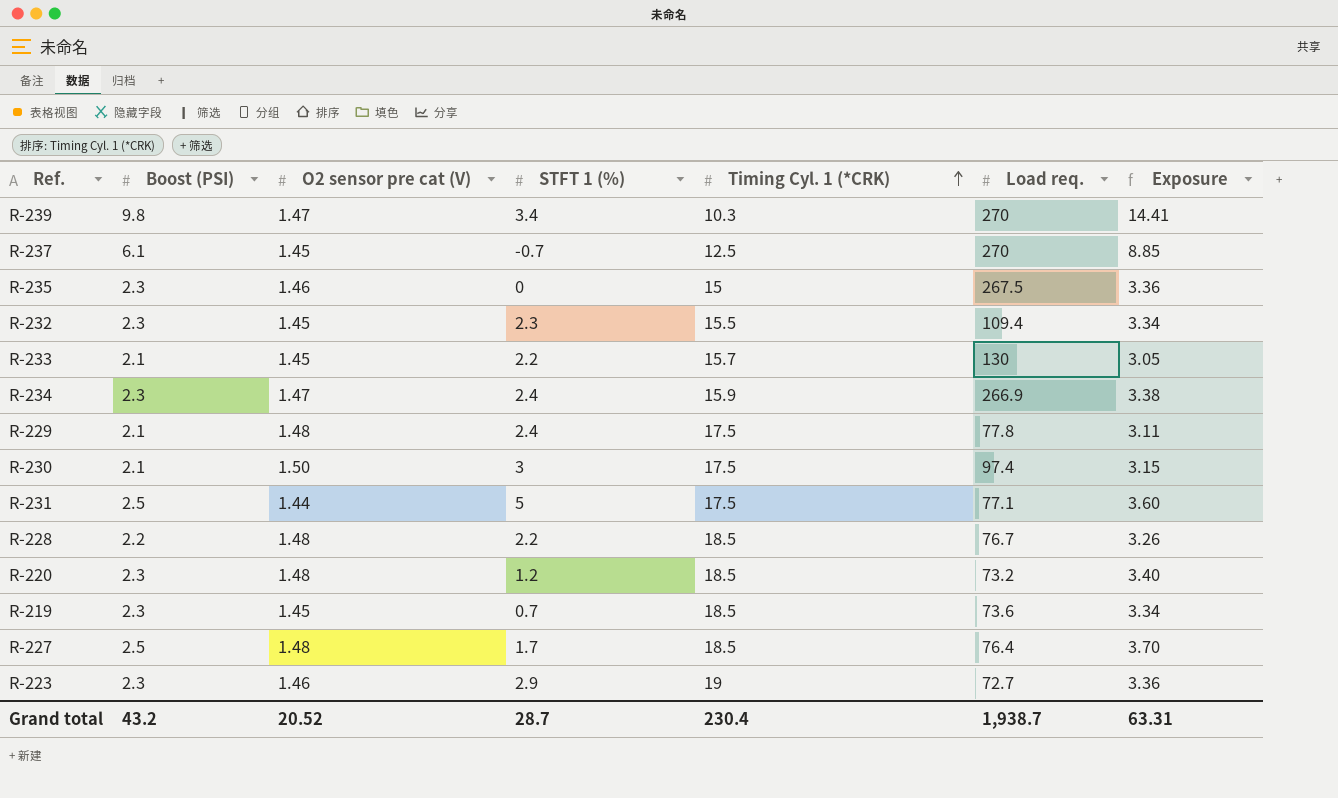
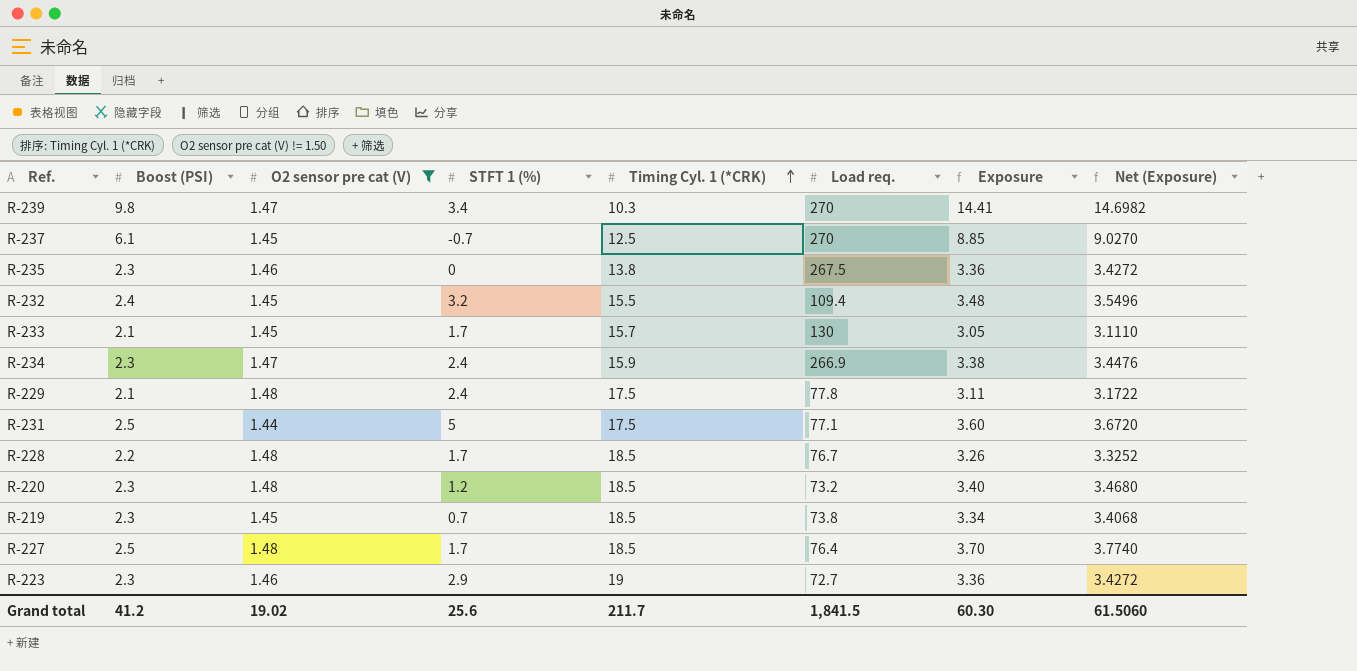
filter: none -> O2 sensor pre cat (V) != 1.50
column Net (Exposure) | formula: none -> [Exposure] * 1.02
R-235 | Timing Cyl. 1 (*CRK): 15 -> 13.8
R-232 | Boost (PSI): 2.3 -> 2.4
R-232 | STFT 1 (%): 2.3 -> 3.2
R-232 | Exposure: 3.34 -> 3.48
R-233 | STFT 1 (%): 2.2 -> 1.7
R-228 | STFT 1 (%): 2.2 -> 1.7
R-219 | Load req.: 73.6 -> 73.8
Grand total | Boost (PSI): 43.2 -> 41.2
Grand total | O2 sensor pre cat (V): 20.52 -> 19.02
Grand total | STFT 1 (%): 28.7 -> 25.6
Grand total | Timing Cyl. 1 (*CRK): 230.4 -> 211.7
Grand total | Load req.: 1,938.7 -> 1,841.5
Grand total | Exposure: 63.31 -> 60.30

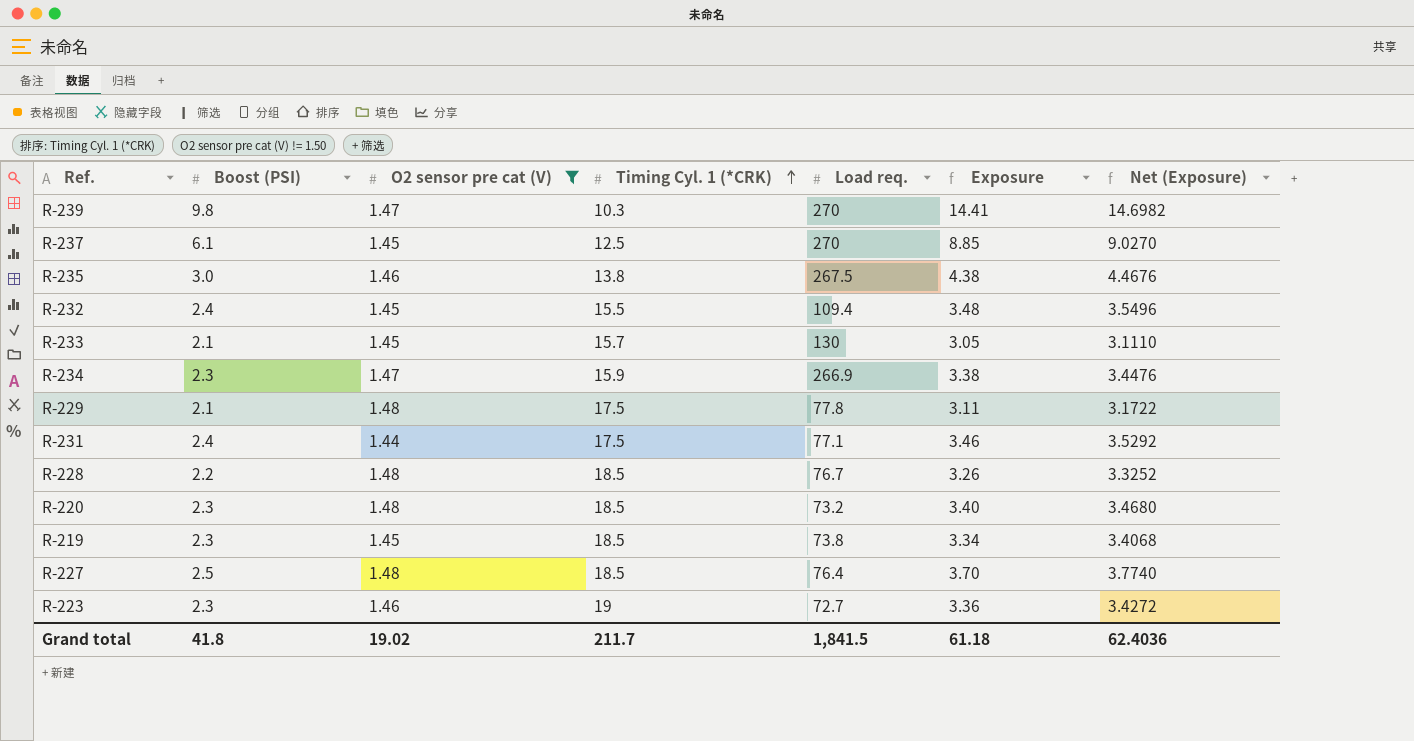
column STFT 1 (%) | position: 4 -> none
R-235 | Boost (PSI): 2.3 -> 3.0
R-235 | Exposure: 3.36 -> 4.38
R-235 | Net (Exposure): 3.4272 -> 4.4676
R-231 | Boost (PSI): 2.5 -> 2.4
R-231 | Exposure: 3.60 -> 3.46
R-231 | Net (Exposure): 3.6720 -> 3.5292
Grand total | Boost (PSI): 41.2 -> 41.8
Grand total | Exposure: 60.30 -> 61.18
Grand total | Net (Exposure): 61.5060 -> 62.4036

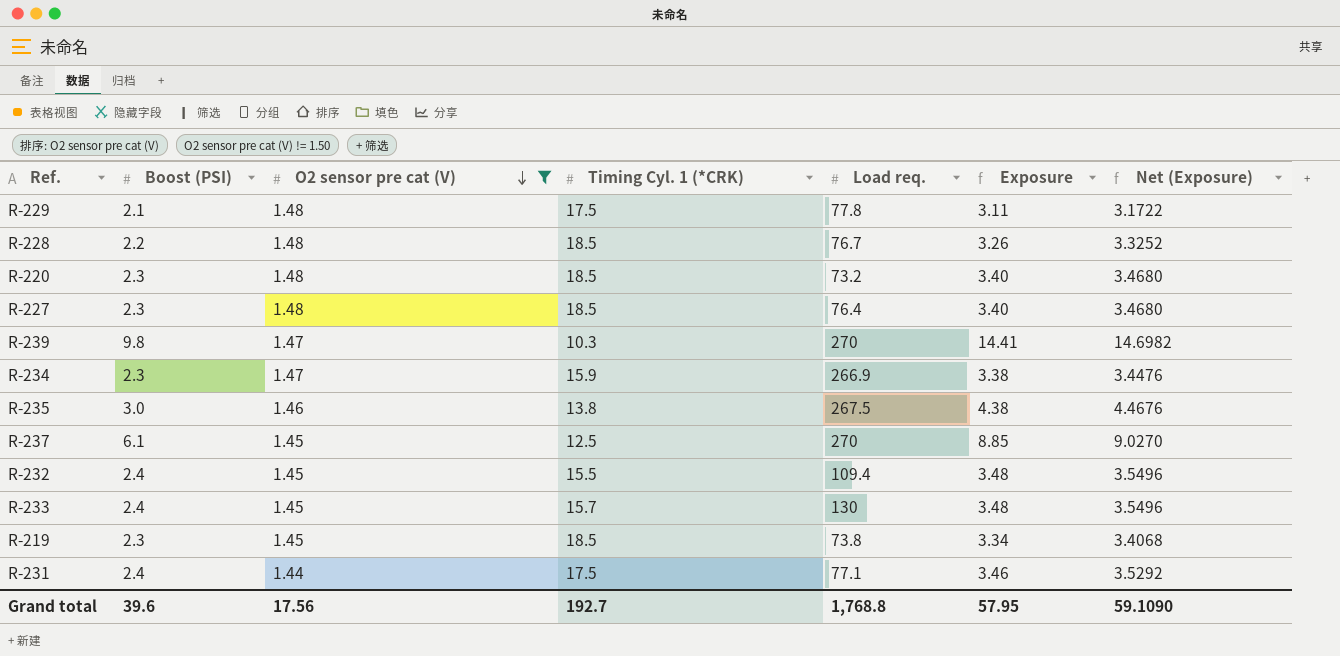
row order: Timing Cyl. 1 (*CRK) ascending -> O2 sensor pre cat (V) descending
row R-223: 2.3 | 1.46 | 19 | 72.7 | 3.36 | 3.4272 -> none
R-227 | Boost (PSI): 2.5 -> 2.3
R-227 | Exposure: 3.70 -> 3.40
R-227 | Net (Exposure): 3.7740 -> 3.4680
R-233 | Boost (PSI): 2.1 -> 2.4
R-233 | Exposure: 3.05 -> 3.48
R-233 | Net (Exposure): 3.1110 -> 3.5496
Grand total | Boost (PSI): 41.8 -> 39.6
Grand total | O2 sensor pre cat (V): 19.02 -> 17.56
Grand total | Timing Cyl. 1 (*CRK): 211.7 -> 192.7
Grand total | Load req.: 1,841.5 -> 1,768.8
Grand total | Exposure: 61.18 -> 57.95
Grand total | Net (Exposure): 62.4036 -> 59.1090

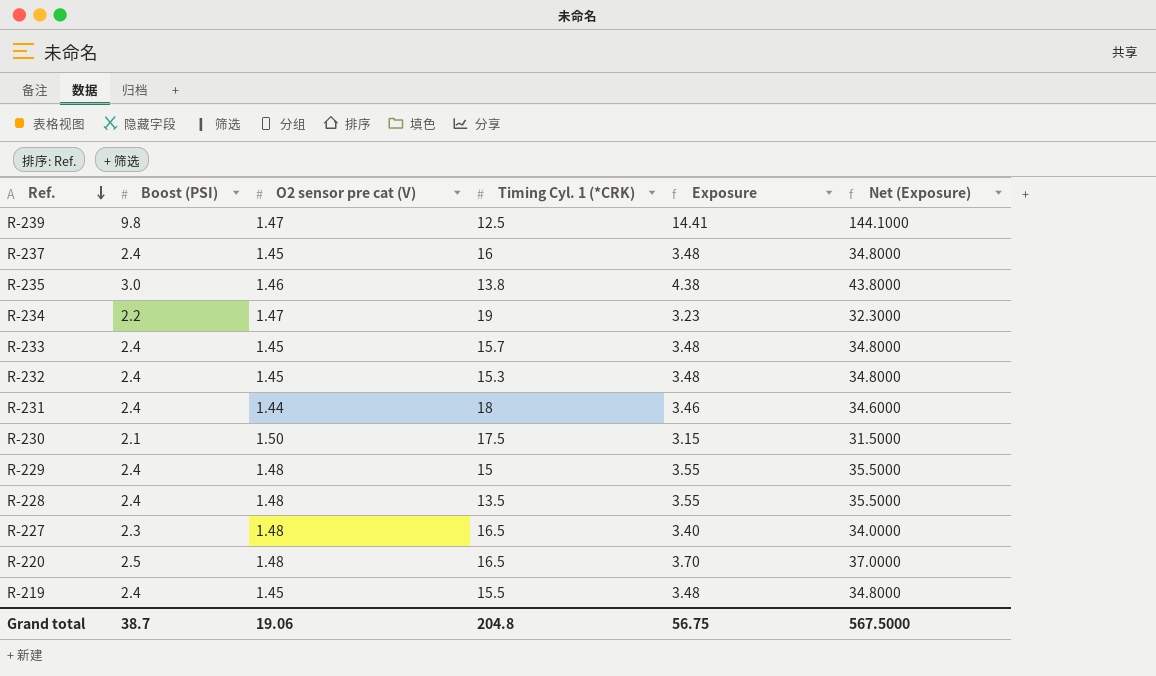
filter: O2 sensor pre cat (V) != 1.50 -> none
row order: O2 sensor pre cat (V) descending -> Ref. descending
column Load req. | position: 5 -> none
column Net (Exposure) | formula: [Exposure] * 1.02 -> [Exposure] * 10
R-239 | Timing Cyl. 1 (*CRK): 10.3 -> 12.5
R-237 | Boost (PSI): 6.1 -> 2.4
R-237 | Timing Cyl. 1 (*CRK): 12.5 -> 16
R-237 | Exposure: 8.85 -> 3.48
R-234 | Boost (PSI): 2.3 -> 2.2
R-234 | Timing Cyl. 1 (*CRK): 15.9 -> 19
R-234 | Exposure: 3.38 -> 3.23
R-232 | Timing Cyl. 1 (*CRK): 15.5 -> 15.3
R-231 | Timing Cyl. 1 (*CRK): 17.5 -> 18
R-229 | Boost (PSI): 2.1 -> 2.4
R-229 | Timing Cyl. 1 (*CRK): 17.5 -> 15
R-229 | Exposure: 3.11 -> 3.55
R-228 | Boost (PSI): 2.2 -> 2.4
R-228 | Timing Cyl. 1 (*CRK): 18.5 -> 13.5
R-228 | Exposure: 3.26 -> 3.55
R-227 | Timing Cyl. 1 (*CRK): 18.5 -> 16.5
R-220 | Boost (PSI): 2.3 -> 2.5
R-220 | Timing Cyl. 1 (*CRK): 18.5 -> 16.5
R-220 | Exposure: 3.40 -> 3.70
R-219 | Boost (PSI): 2.3 -> 2.4
R-219 | Timing Cyl. 1 (*CRK): 18.5 -> 15.5
R-219 | Exposure: 3.34 -> 3.48
Grand total | Boost (PSI): 39.6 -> 38.7
Grand total | O2 sensor pre cat (V): 17.56 -> 19.06
Grand total | Timing Cyl. 1 (*CRK): 192.7 -> 204.8
Grand total | Exposure: 57.95 -> 56.75
Grand total | Net (Exposure): 59.1090 -> 567.5000

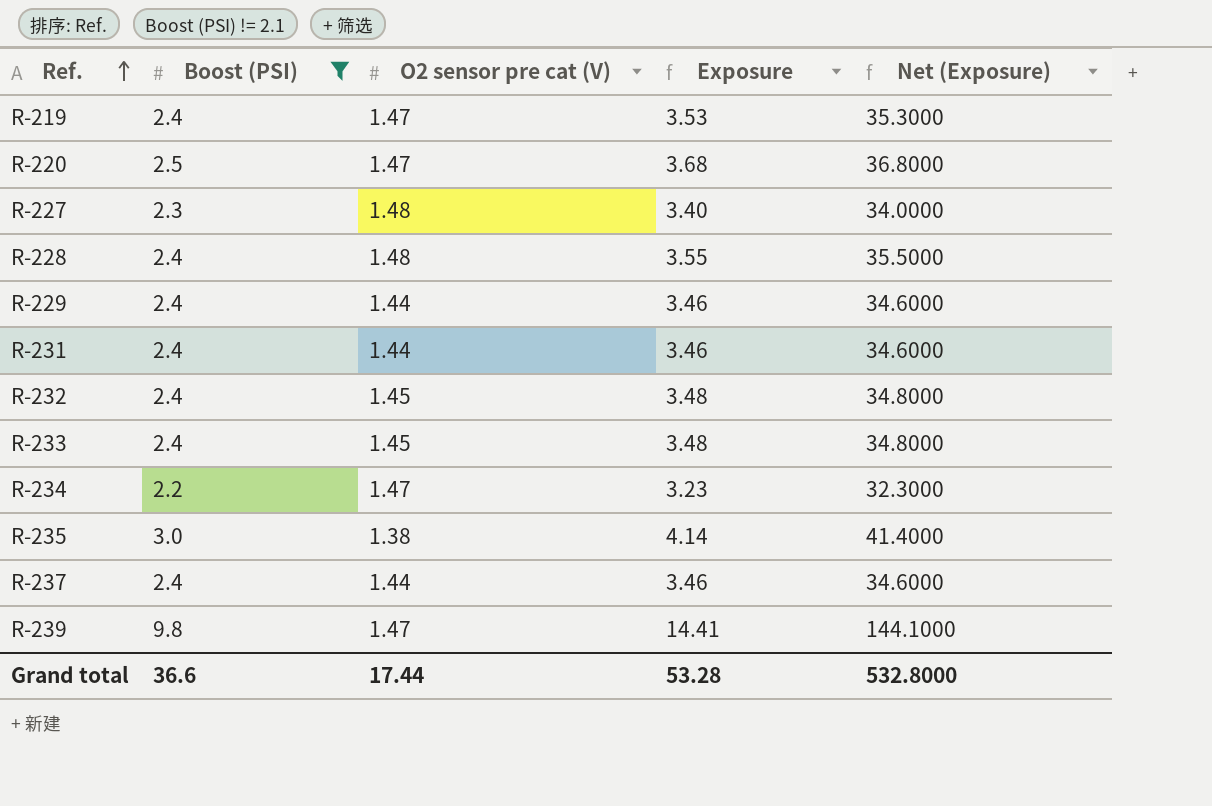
filter: none -> Boost (PSI) != 2.1
row order: Ref. descending -> Ref. ascending
column Timing Cyl. 1 (*CRK) | position: 4 -> none
R-219 | O2 sensor pre cat (V): 1.45 -> 1.47
R-219 | Exposure: 3.48 -> 3.53
R-219 | Net (Exposure): 34.8000 -> 35.3000
R-220 | O2 sensor pre cat (V): 1.48 -> 1.47
R-220 | Exposure: 3.70 -> 3.68
R-220 | Net (Exposure): 37.0000 -> 36.8000
R-229 | O2 sensor pre cat (V): 1.48 -> 1.44
R-229 | Exposure: 3.55 -> 3.46
R-229 | Net (Exposure): 35.5000 -> 34.6000
R-235 | O2 sensor pre cat (V): 1.46 -> 1.38
R-235 | Exposure: 4.38 -> 4.14
R-235 | Net (Exposure): 43.8000 -> 41.4000
R-237 | O2 sensor pre cat (V): 1.45 -> 1.44
R-237 | Exposure: 3.48 -> 3.46
R-237 | Net (Exposure): 34.8000 -> 34.6000
Grand total | Boost (PSI): 38.7 -> 36.6
Grand total | O2 sensor pre cat (V): 19.06 -> 17.44
Grand total | Exposure: 56.75 -> 53.28
Grand total | Net (Exposure): 567.5000 -> 532.8000

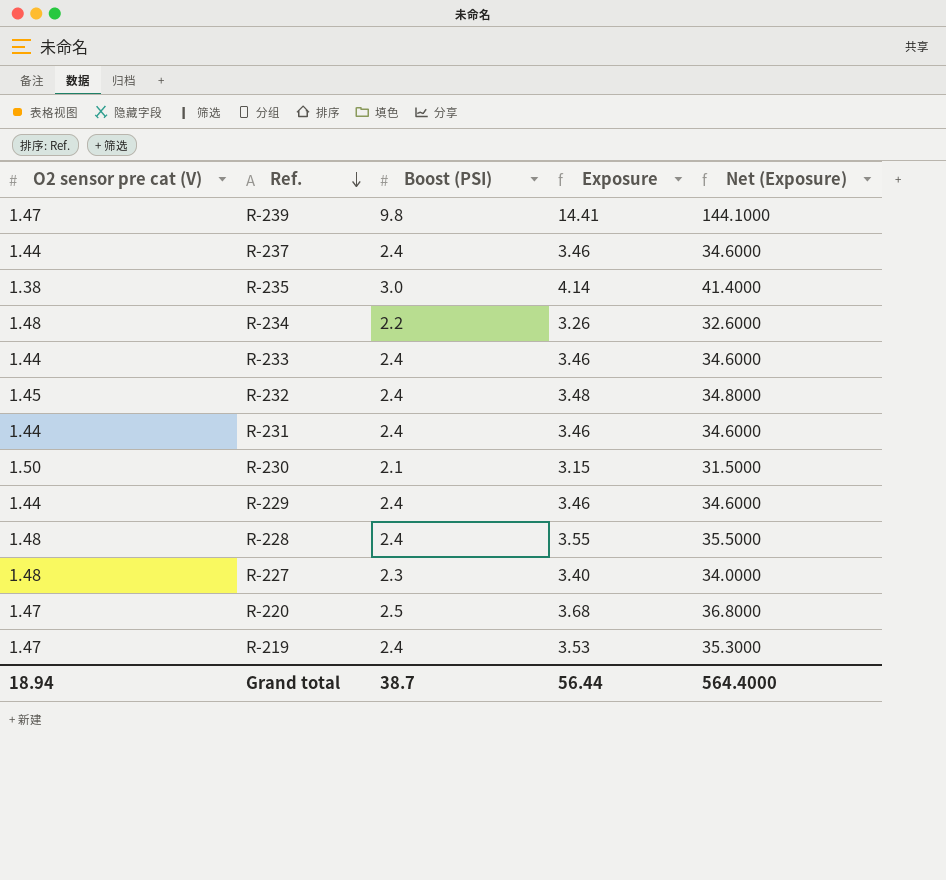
filter: Boost (PSI) != 2.1 -> none
row order: Ref. ascending -> Ref. descending
column O2 sensor pre cat (V) | position: 3 -> 1
R-234 | O2 sensor pre cat (V): 1.47 -> 1.48
R-234 | Exposure: 3.23 -> 3.26
R-234 | Net (Exposure): 32.3000 -> 32.6000
R-233 | O2 sensor pre cat (V): 1.45 -> 1.44
R-233 | Exposure: 3.48 -> 3.46
R-233 | Net (Exposure): 34.8000 -> 34.6000
Grand total | O2 sensor pre cat (V): 17.44 -> 18.94
Grand total | Boost (PSI): 36.6 -> 38.7
Grand total | Exposure: 53.28 -> 56.44
Grand total | Net (Exposure): 532.8000 -> 564.4000

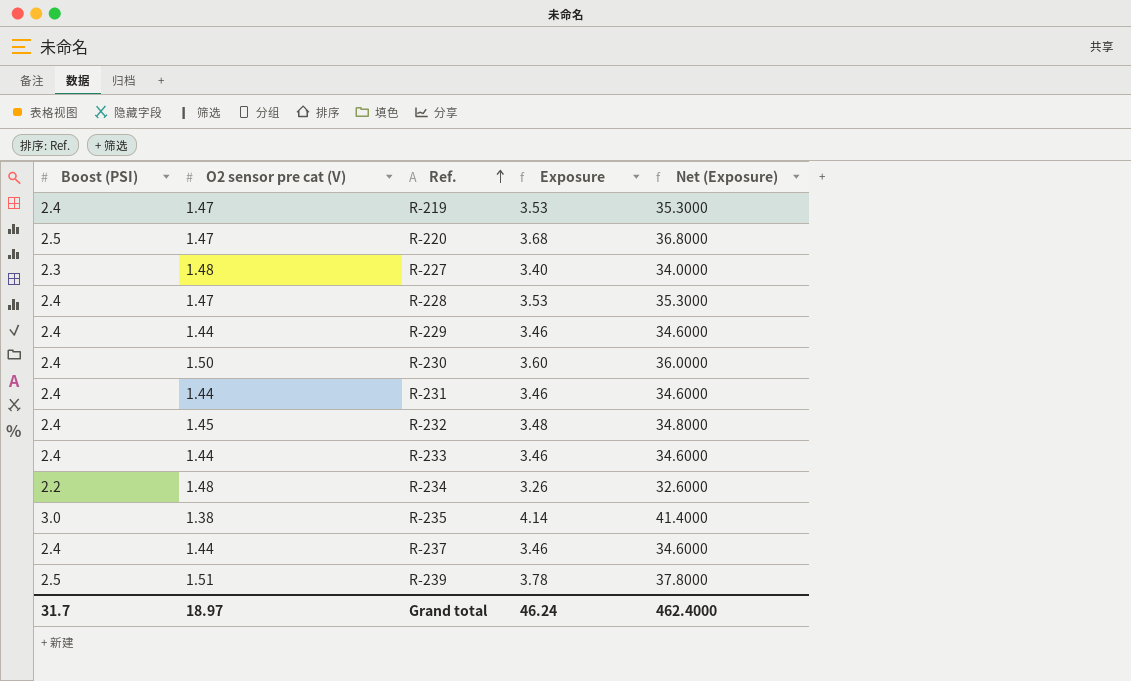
row order: Ref. descending -> Ref. ascending
column Boost (PSI) | position: 3 -> 1
R-228 | O2 sensor pre cat (V): 1.48 -> 1.47
R-228 | Exposure: 3.55 -> 3.53
R-228 | Net (Exposure): 35.5000 -> 35.3000
R-230 | Boost (PSI): 2.1 -> 2.4
R-230 | Exposure: 3.15 -> 3.60
R-230 | Net (Exposure): 31.5000 -> 36.0000
R-239 | Boost (PSI): 9.8 -> 2.5
R-239 | O2 sensor pre cat (V): 1.47 -> 1.51
R-239 | Exposure: 14.41 -> 3.78
R-239 | Net (Exposure): 144.1000 -> 37.8000
Grand total | Boost (PSI): 38.7 -> 31.7
Grand total | O2 sensor pre cat (V): 18.94 -> 18.97
Grand total | Exposure: 56.44 -> 46.24
Grand total | Net (Exposure): 564.4000 -> 462.4000

